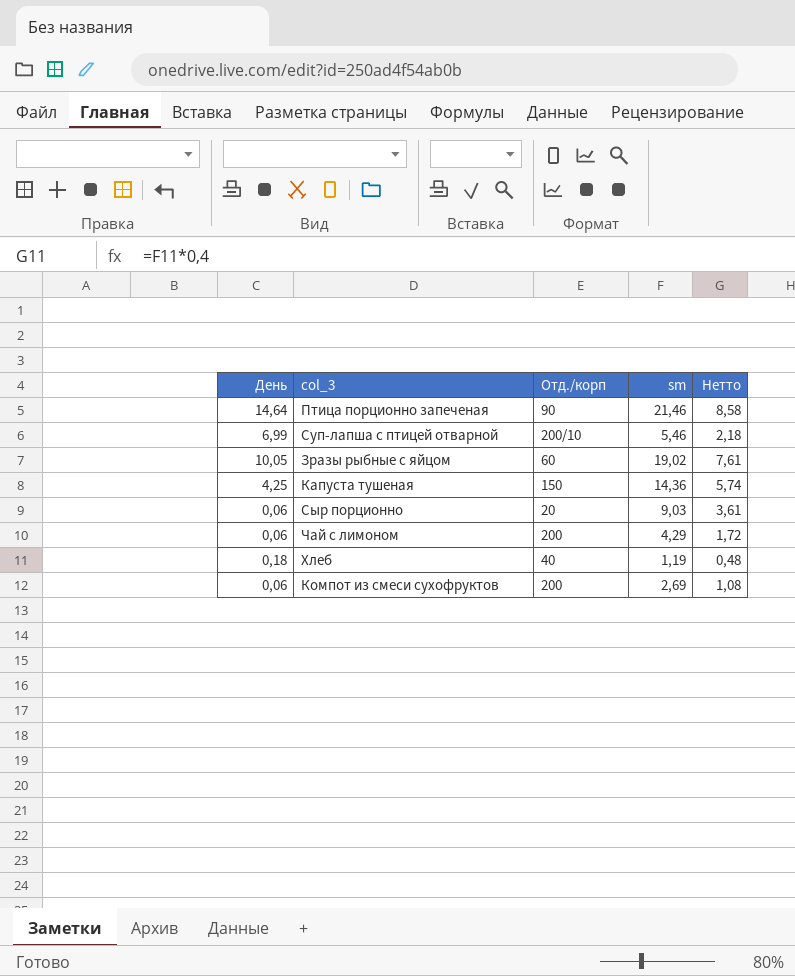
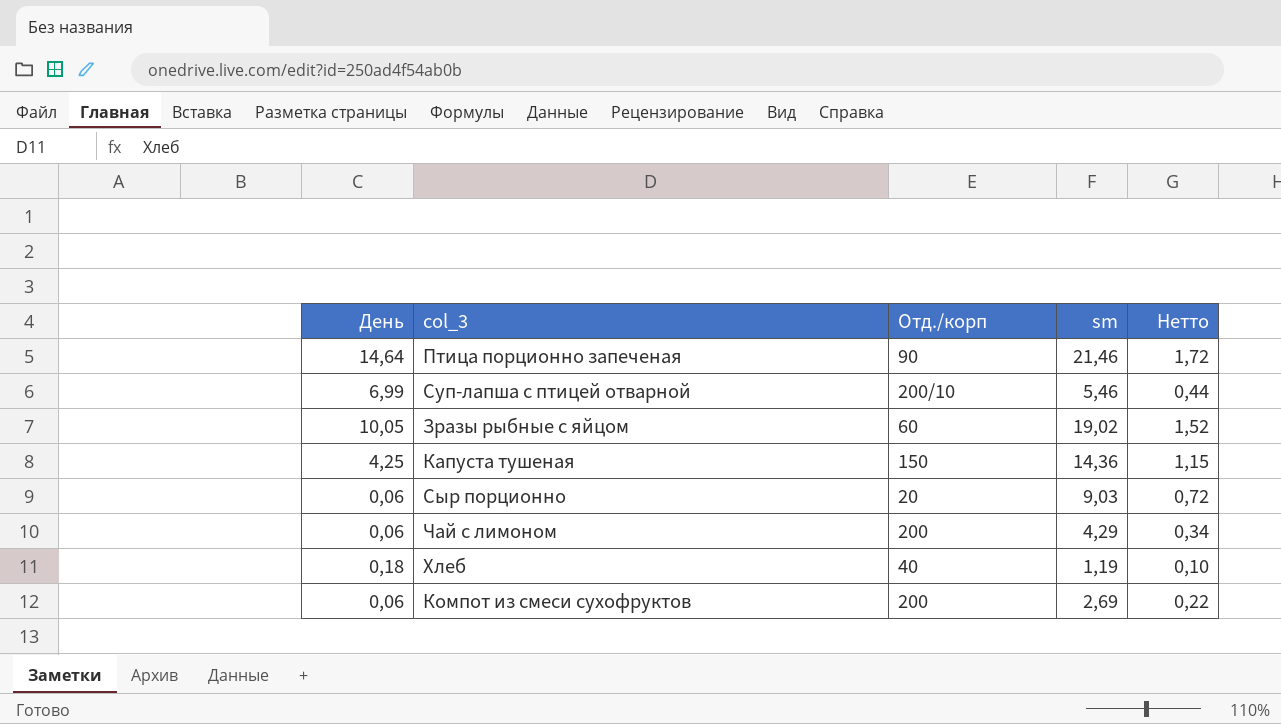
column Нетто | formula: [sm] * 0,4 -> [sm] * 0,08

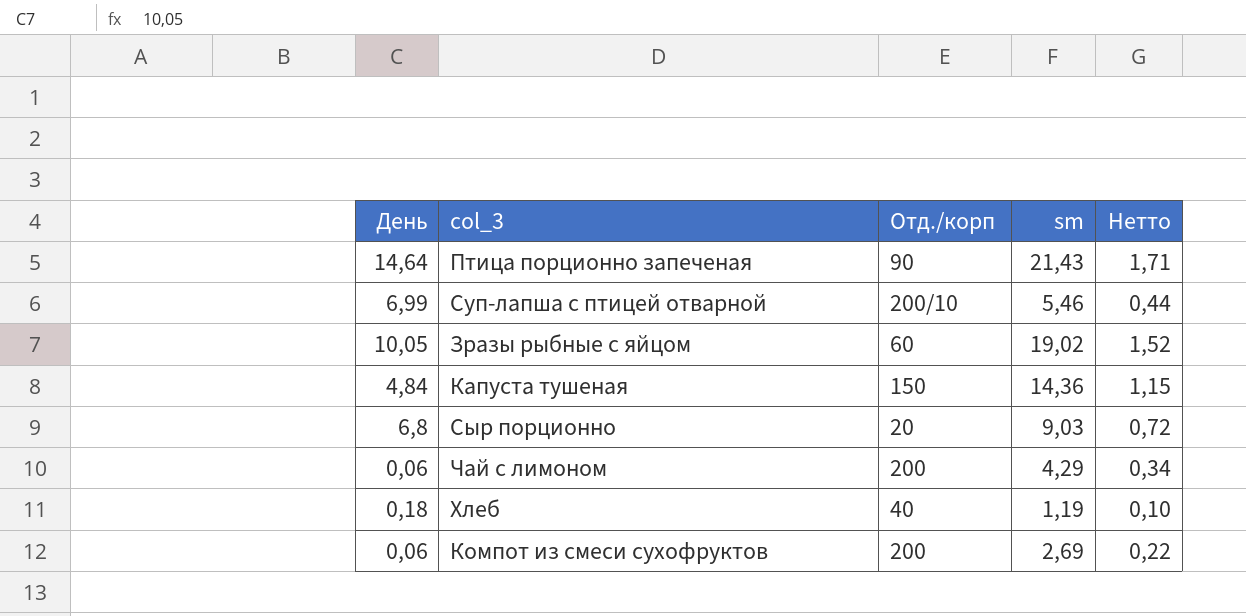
Птица порционно запеченая | sm: 21,46 -> 21,43
Птица порционно запеченая | Нетто: 1,72 -> 1,71
Капуста тушеная | День: 4,25 -> 4,84
Сыр порционно | День: 0,06 -> 6,8

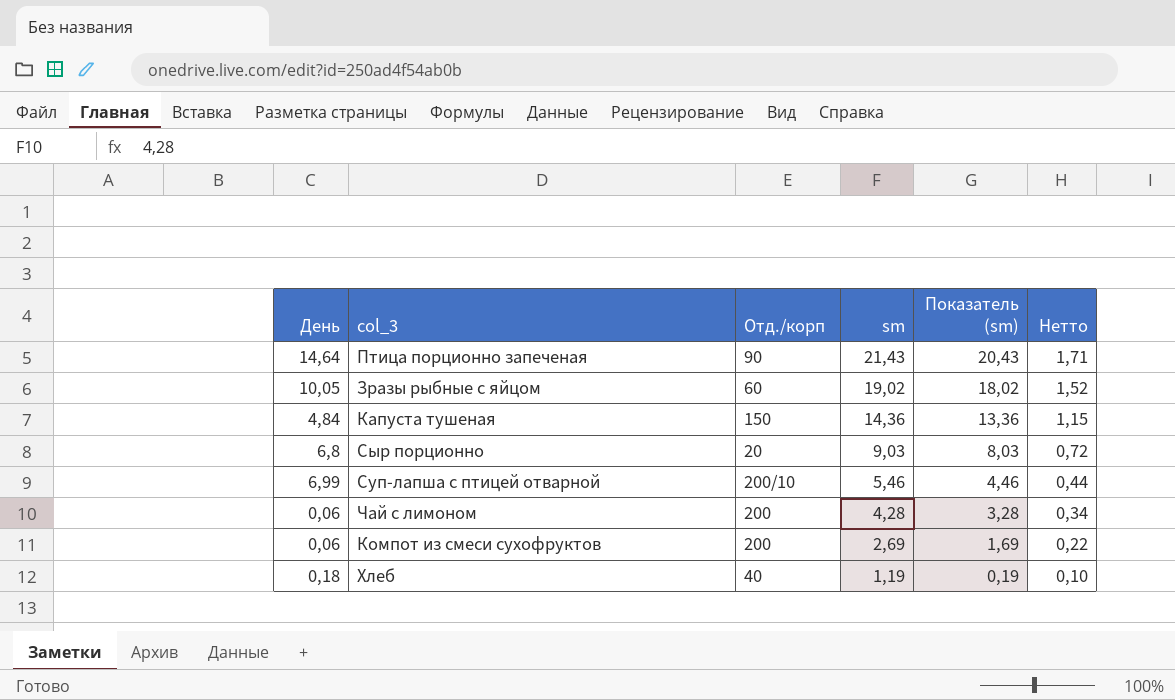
row order: none -> sm descending
column Показатель (sm) | formula: none -> [sm] - 1
Чай с лимоном | sm: 4,29 -> 4,28

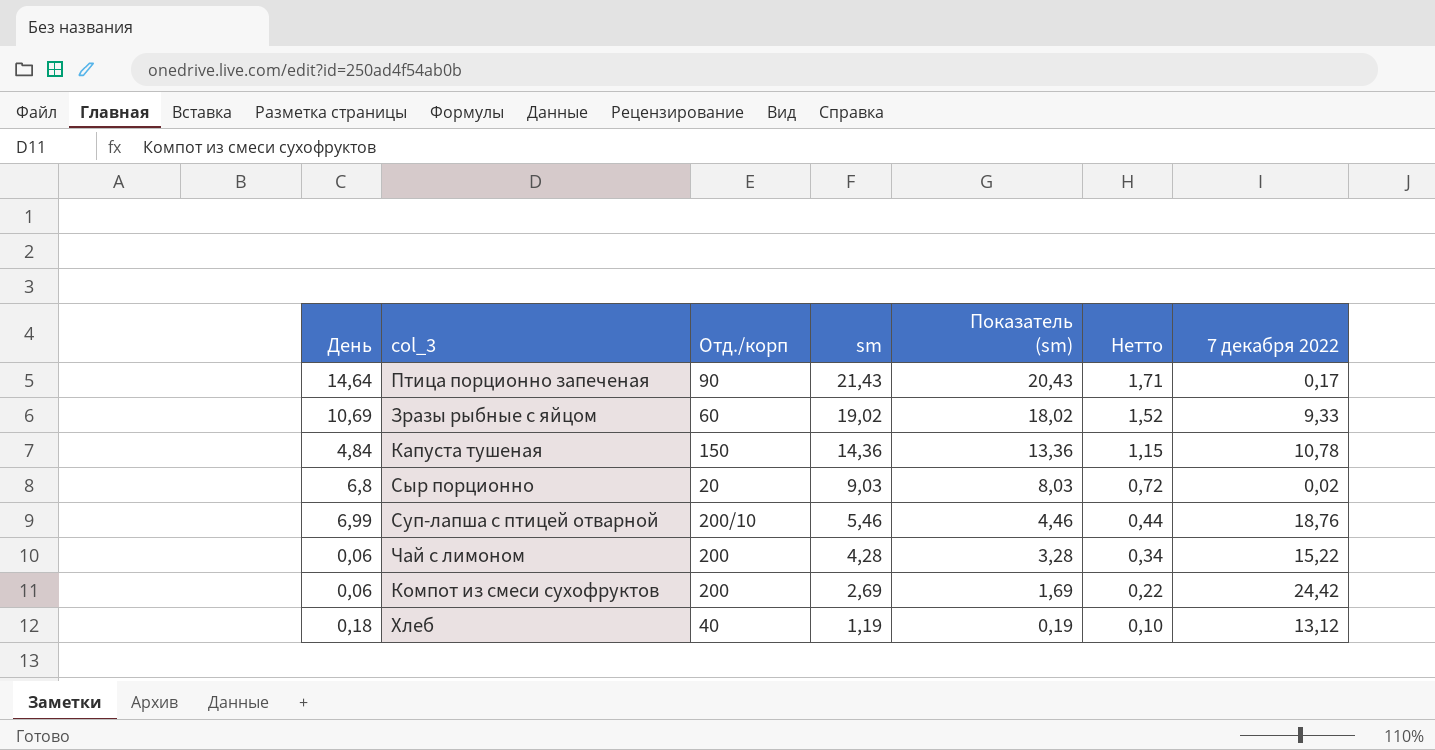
column 7 декабря 2022 | position: none -> 7
Зразы рыбные с яйцом | День: 10,05 -> 10,69

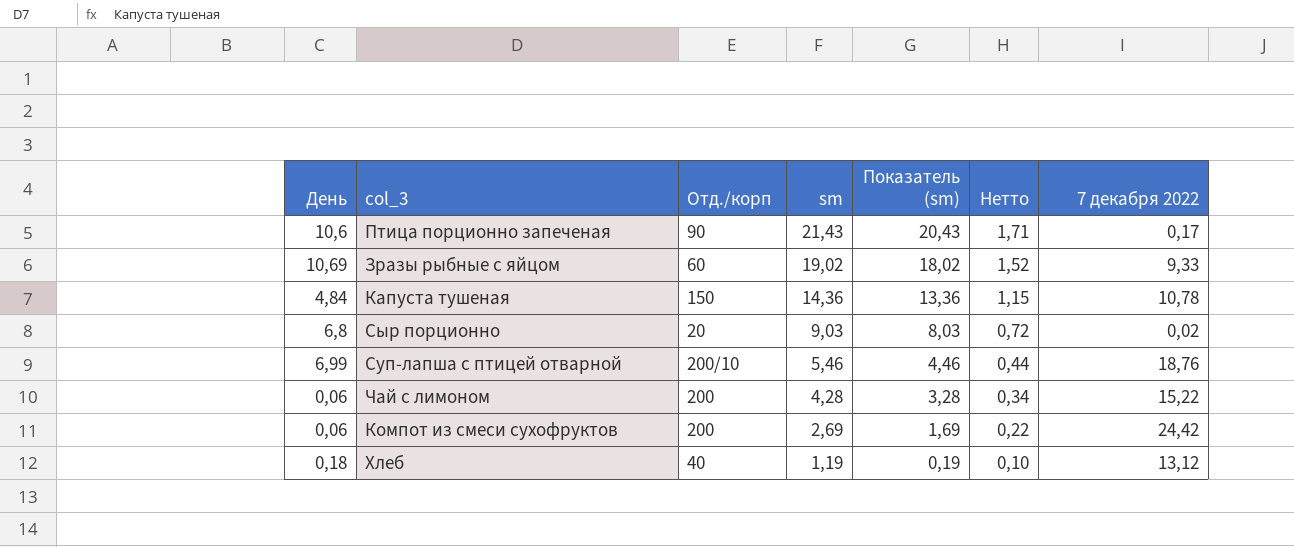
Птица порционно запеченая | День: 14,64 -> 10,6

